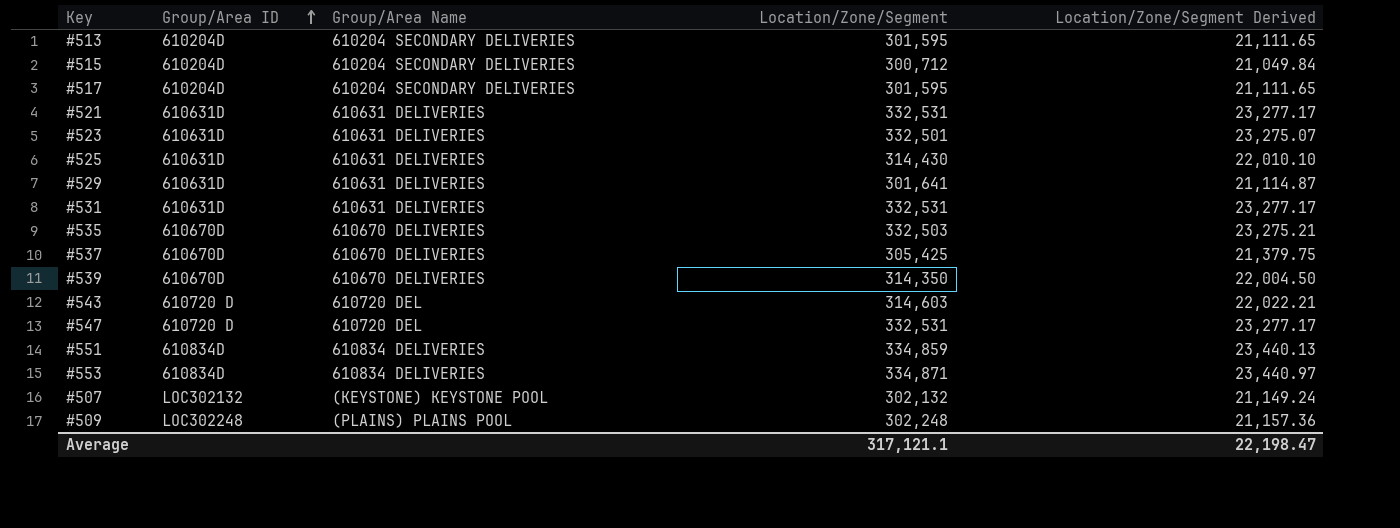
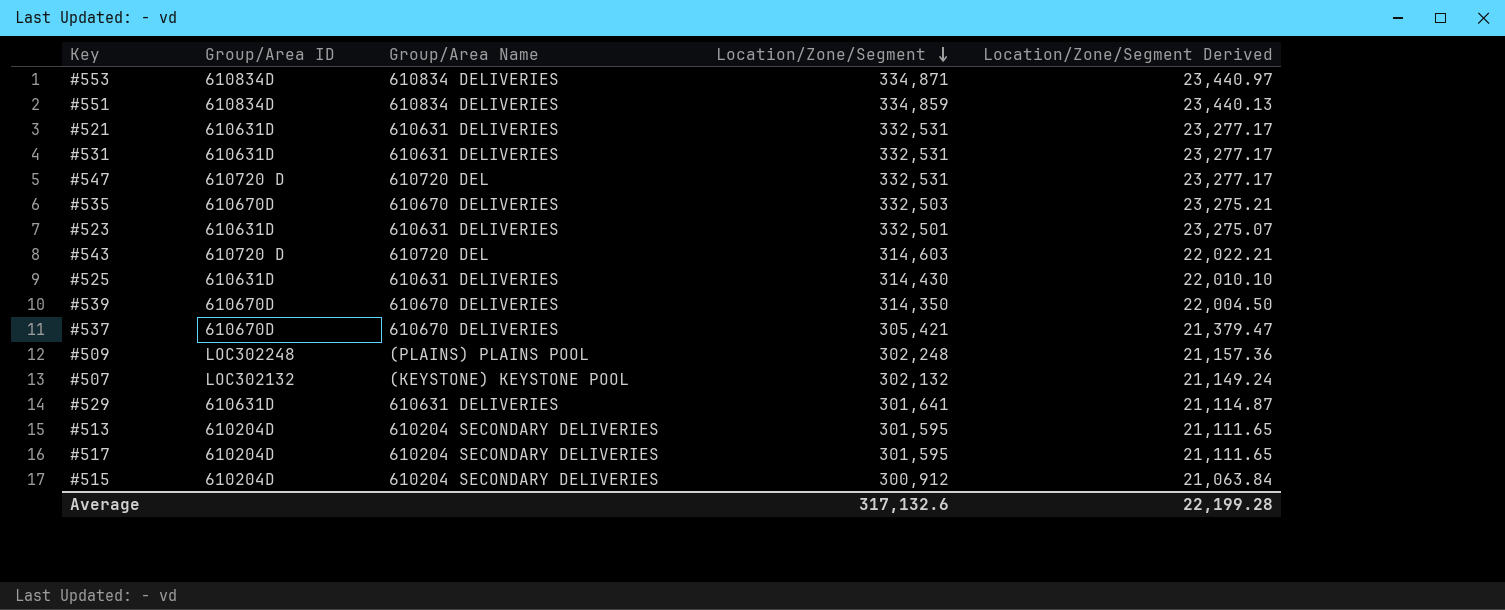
row order: Group/Area ID ascending -> Location/Zone/Segment descending
#537 | Location/Zone/Segment: 305,425 -> 305,421
#537 | Location/Zone/Segment Derived: 21,379.75 -> 21,379.47
#515 | Location/Zone/Segment: 300,712 -> 300,912
#515 | Location/Zone/Segment Derived: 21,049.84 -> 21,063.84
Average | Location/Zone/Segment: 317,121.1 -> 317,132.6
Average | Location/Zone/Segment Derived: 22,198.47 -> 22,199.28

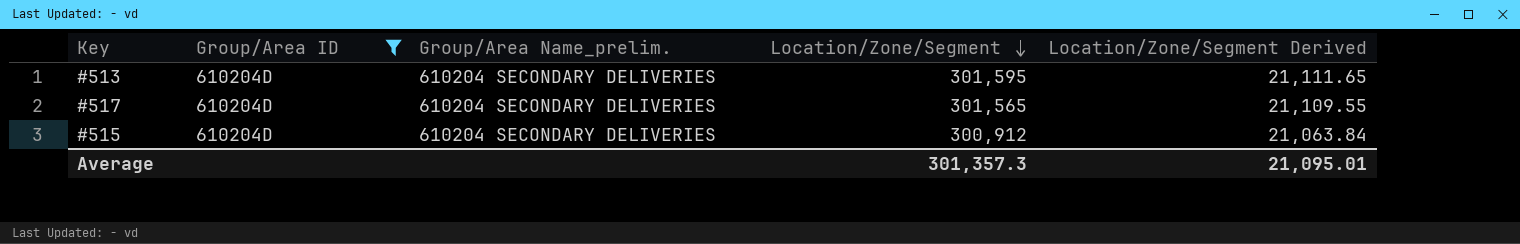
filter: none -> Group/Area ID = 610204D
column name: Group/Area Name -> Group/Area Name_prelim.
#517 | Location/Zone/Segment: 301,595 -> 301,565
#517 | Location/Zone/Segment Derived: 21,111.65 -> 21,109.55
Average | Location/Zone/Segment: 317,132.6 -> 301,357.3
Average | Location/Zone/Segment Derived: 22,199.28 -> 21,095.01

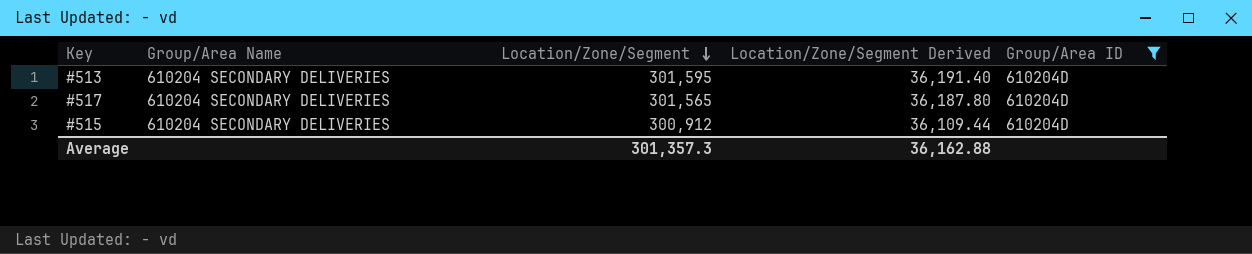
column name: Group/Area Name_prelim. -> Group/Area Name
column Location/Zone/Segment Derived | formula: [Location/Zone/Segment] * 0.07 -> [Location/Zone/Segment] * 0.12
column Group/Area ID | position: 2 -> 5
Average | Location/Zone/Segment Derived: 21,095.01 -> 36,162.88

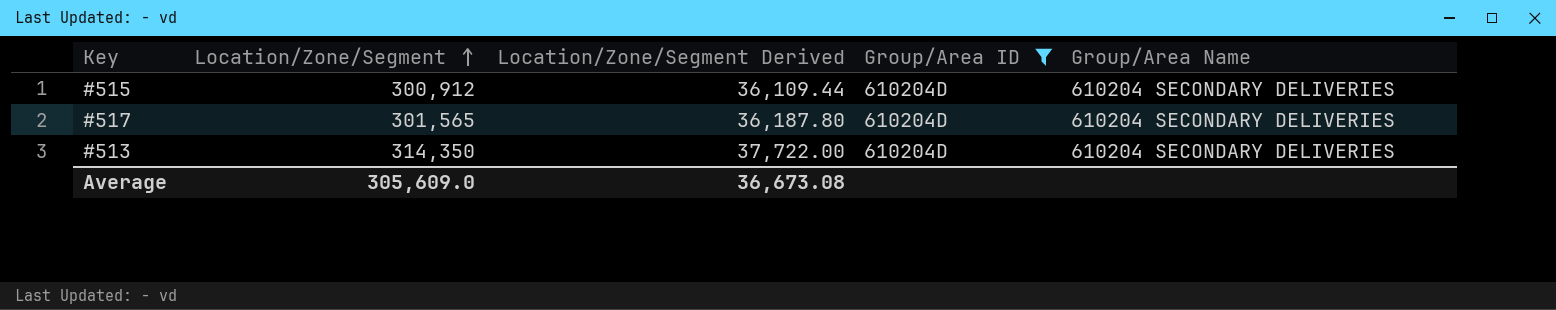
row order: Location/Zone/Segment descending -> Location/Zone/Segment ascending
column Group/Area Name | position: 2 -> 5
#513 | Location/Zone/Segment: 301,595 -> 314,350
#513 | Location/Zone/Segment Derived: 36,191.40 -> 37,722.00
Average | Location/Zone/Segment: 301,357.3 -> 305,609.0
Average | Location/Zone/Segment Derived: 36,162.88 -> 36,673.08

